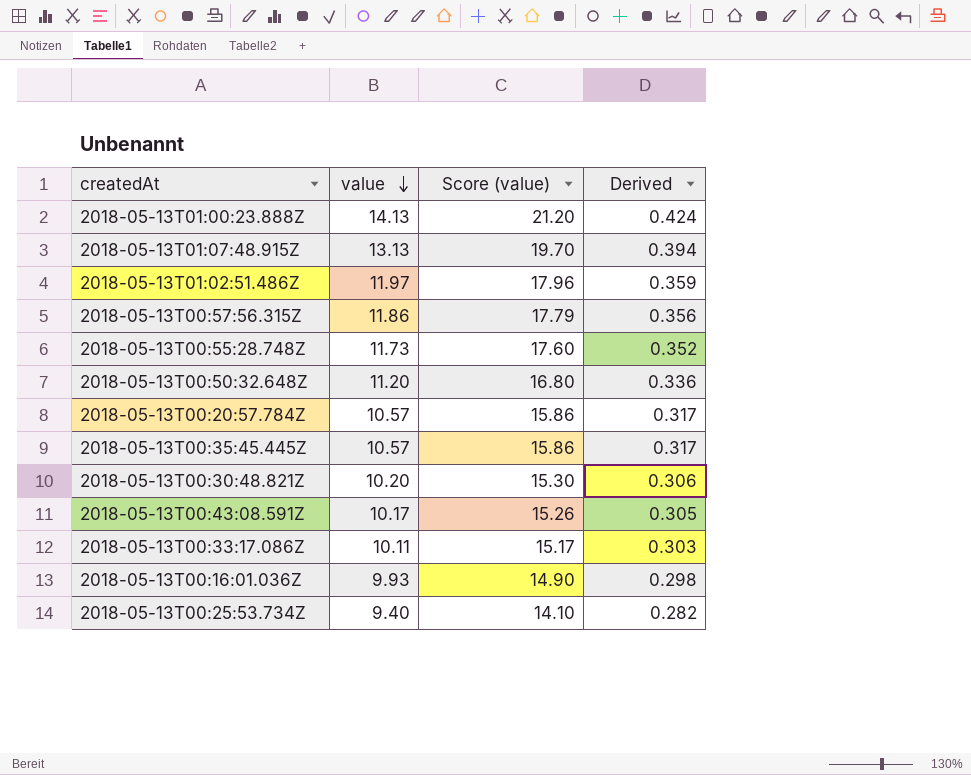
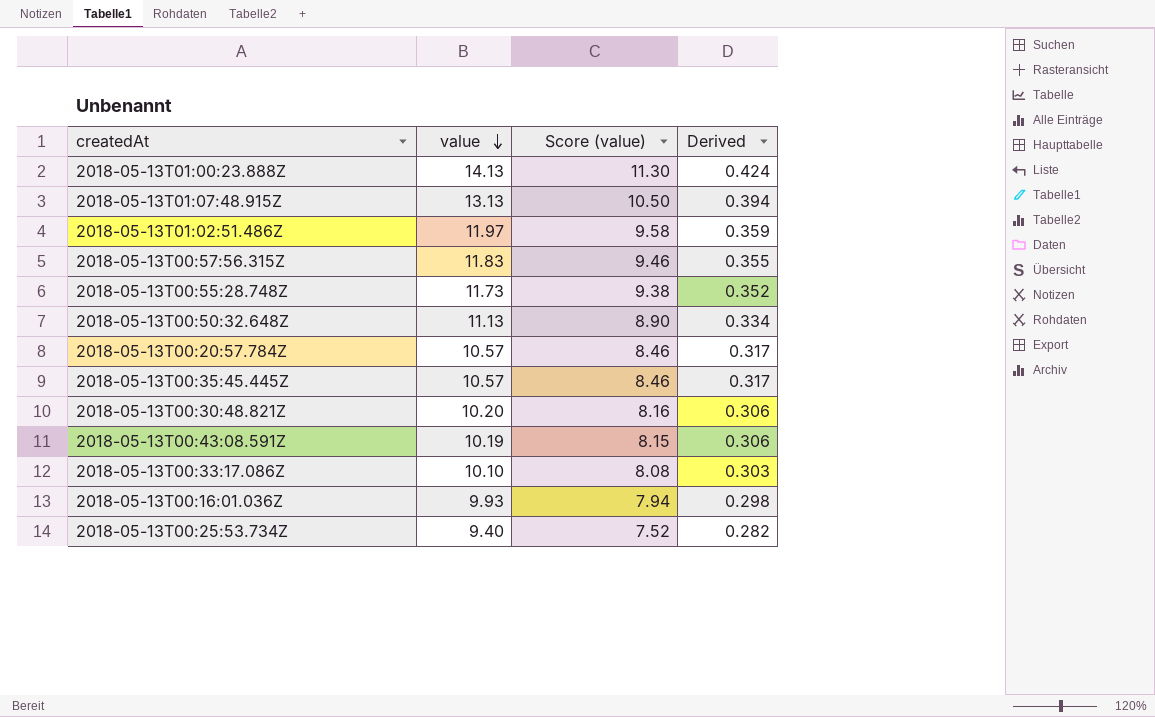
column Score (value) | formula: [value] * 1.5 -> [value] * 0.8
2018-05-13T00:57:56.315Z | value: 11.86 -> 11.83
2018-05-13T00:57:56.315Z | Derived: 0.356 -> 0.355
2018-05-13T00:50:32.648Z | value: 11.20 -> 11.13
2018-05-13T00:50:32.648Z | Derived: 0.336 -> 0.334
2018-05-13T00:43:08.591Z | value: 10.17 -> 10.19
2018-05-13T00:43:08.591Z | Derived: 0.305 -> 0.306
2018-05-13T00:33:17.086Z | value: 10.11 -> 10.10

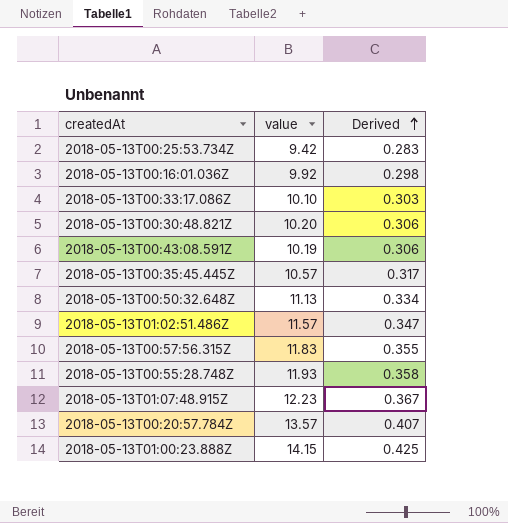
row order: value descending -> Derived ascending
column Score (value) | formula: [value] * 0.8 -> none
2018-05-13T00:25:53.734Z | value: 9.40 -> 9.42
2018-05-13T00:25:53.734Z | Derived: 0.282 -> 0.283
2018-05-13T00:16:01.036Z | value: 9.93 -> 9.92
2018-05-13T01:02:51.486Z | value: 11.97 -> 11.57
2018-05-13T01:02:51.486Z | Derived: 0.359 -> 0.347
2018-05-13T00:55:28.748Z | value: 11.73 -> 11.93
2018-05-13T00:55:28.748Z | Derived: 0.352 -> 0.358
2018-05-13T01:07:48.915Z | value: 13.13 -> 12.23
2018-05-13T01:07:48.915Z | Derived: 0.394 -> 0.367
2018-05-13T00:20:57.784Z | value: 10.57 -> 13.57
2018-05-13T00:20:57.784Z | Derived: 0.317 -> 0.407
2018-05-13T01:00:23.888Z | value: 14.13 -> 14.15
2018-05-13T01:00:23.888Z | Derived: 0.424 -> 0.425

